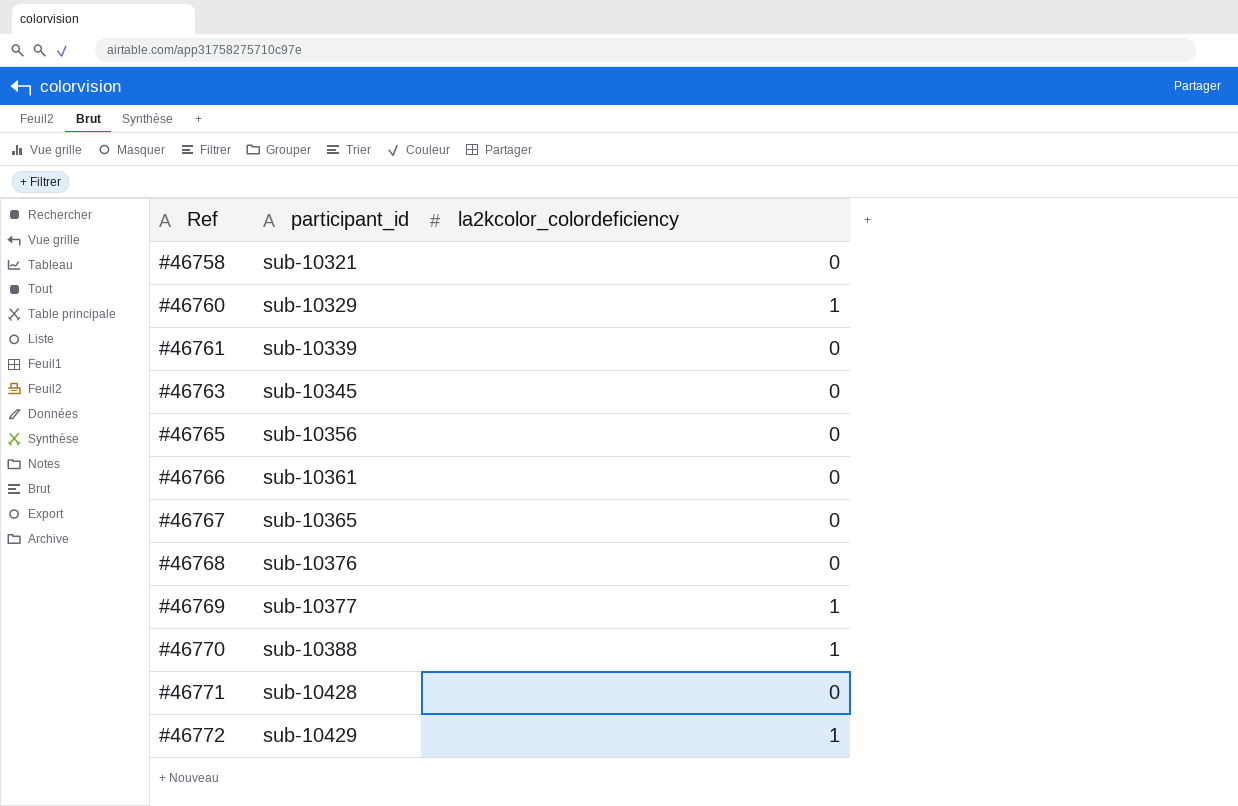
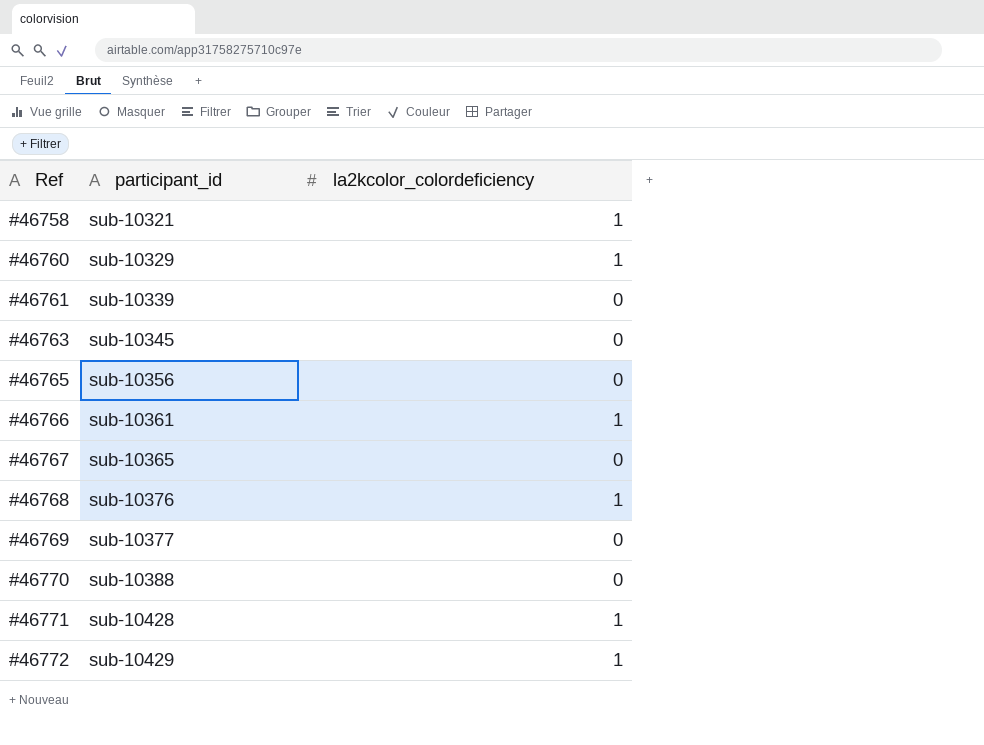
#46758 | la2kcolor_colordeficiency: 0 -> 1
#46766 | la2kcolor_colordeficiency: 0 -> 1
#46768 | la2kcolor_colordeficiency: 0 -> 1
#46769 | la2kcolor_colordeficiency: 1 -> 0
#46770 | la2kcolor_colordeficiency: 1 -> 0
#46771 | la2kcolor_colordeficiency: 0 -> 1

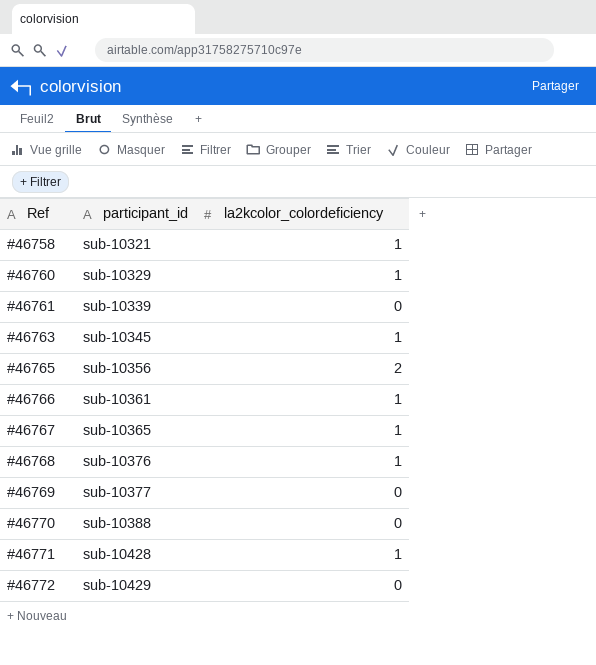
#46763 | la2kcolor_colordeficiency: 0 -> 1
#46765 | la2kcolor_colordeficiency: 0 -> 2
#46767 | la2kcolor_colordeficiency: 0 -> 1
#46772 | la2kcolor_colordeficiency: 1 -> 0

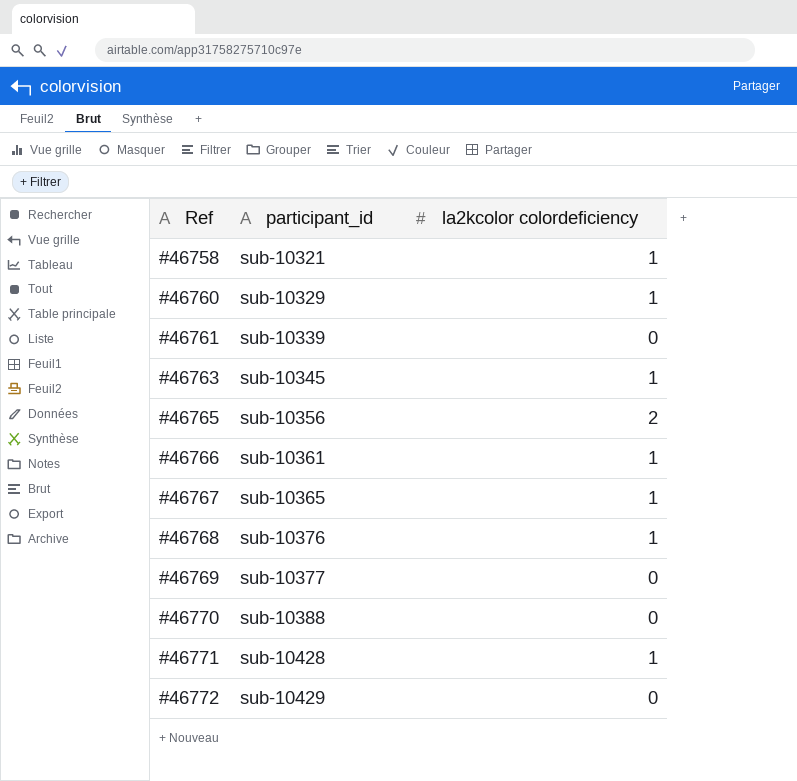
column name: la2kcolor_colordeficiency -> la2kcolor colordeficiency

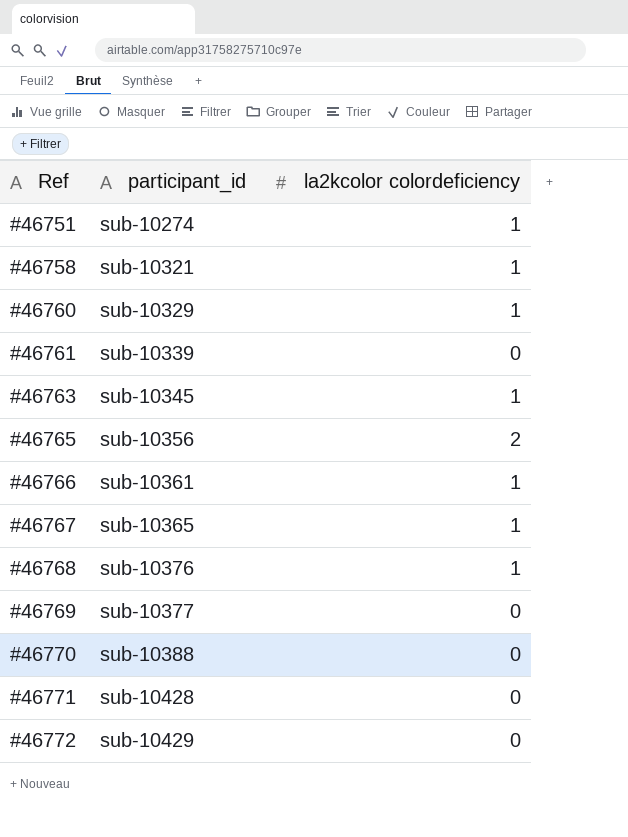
row #46751: none -> sub-10274 | 1
#46771 | la2kcolor colordeficiency: 1 -> 0

